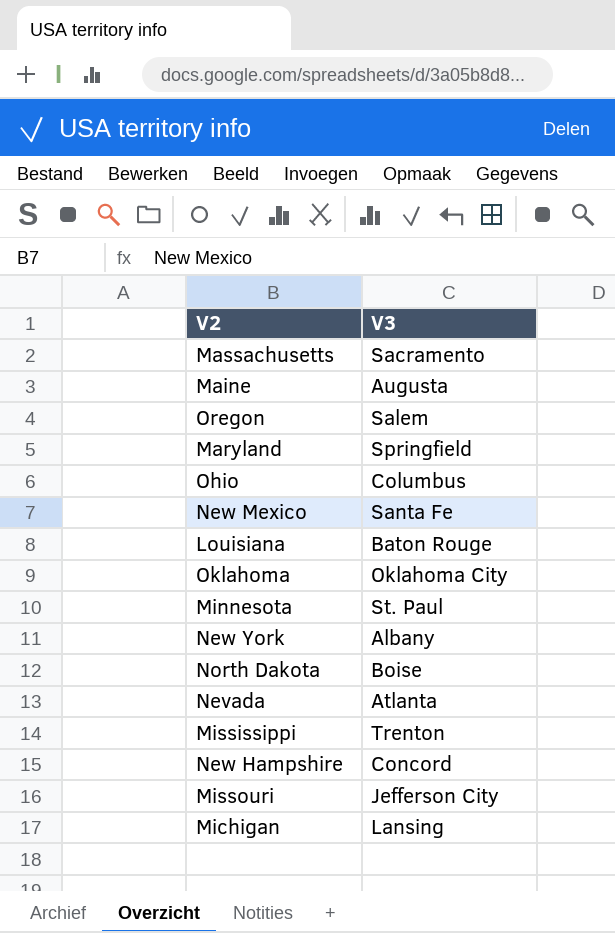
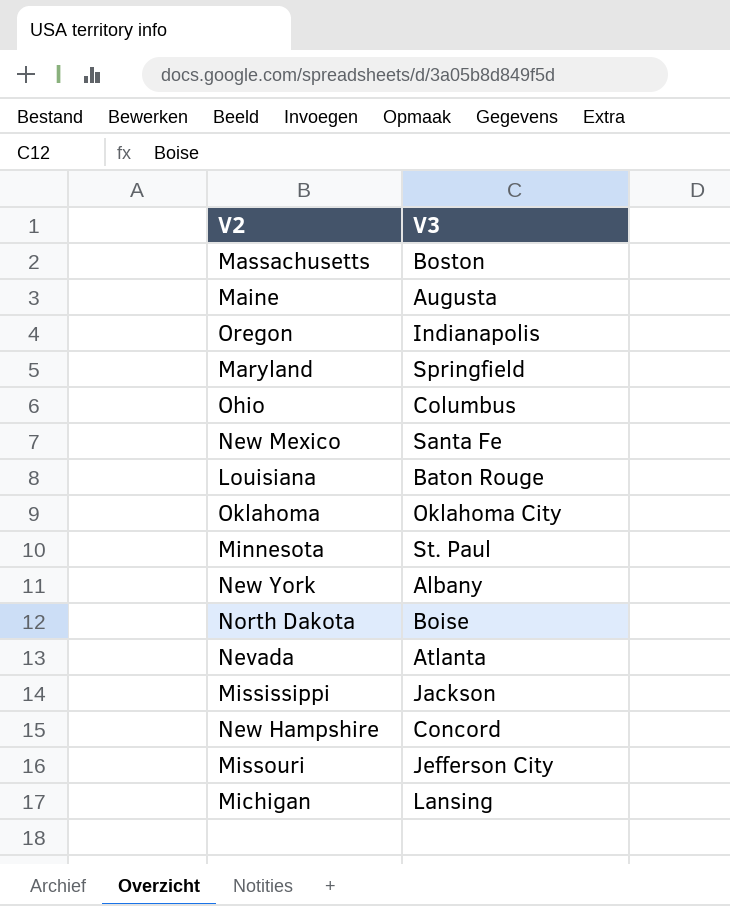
Massachusetts | V3: Sacramento -> Boston
Oregon | V3: Salem -> Indianapolis
Mississippi | V3: Trenton -> Jackson

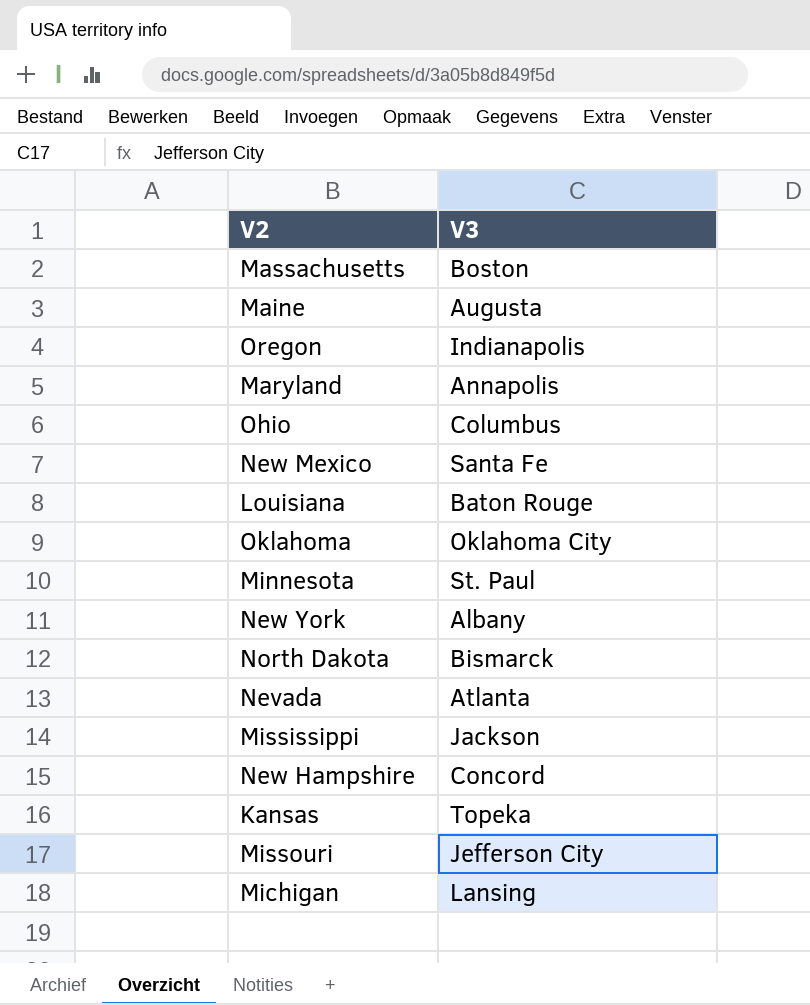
Maryland | V3: Springfield -> Annapolis
North Dakota | V3: Boise -> Bismarck
row Kansas: none -> Topeka

